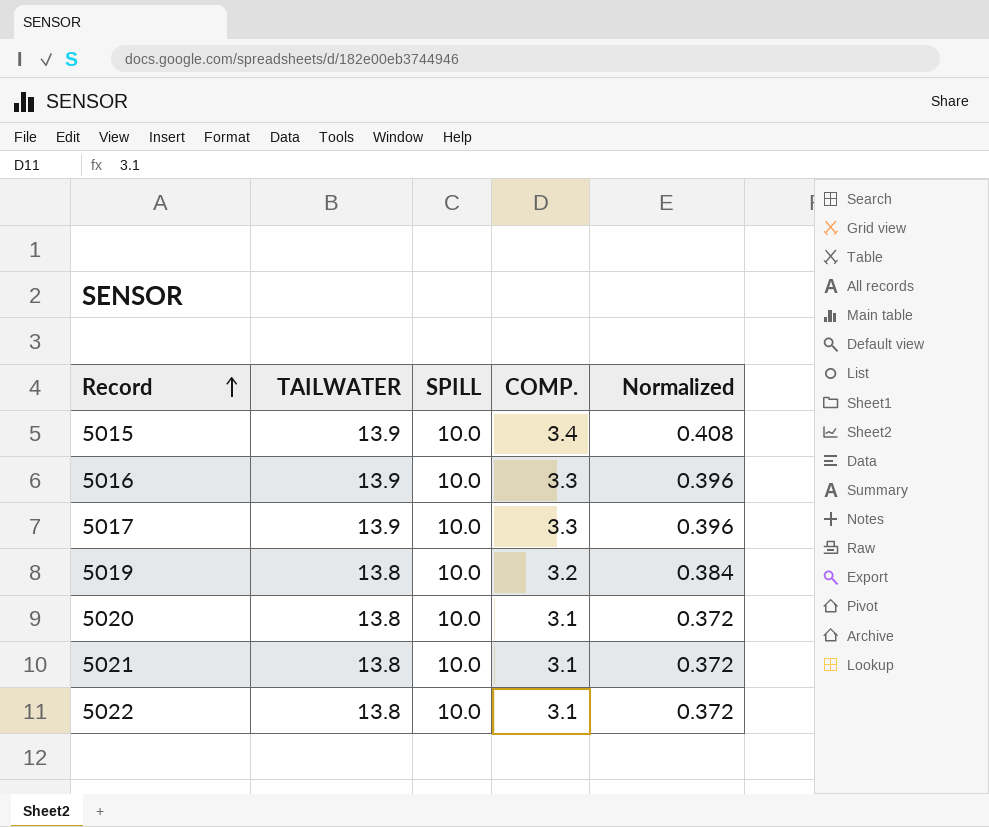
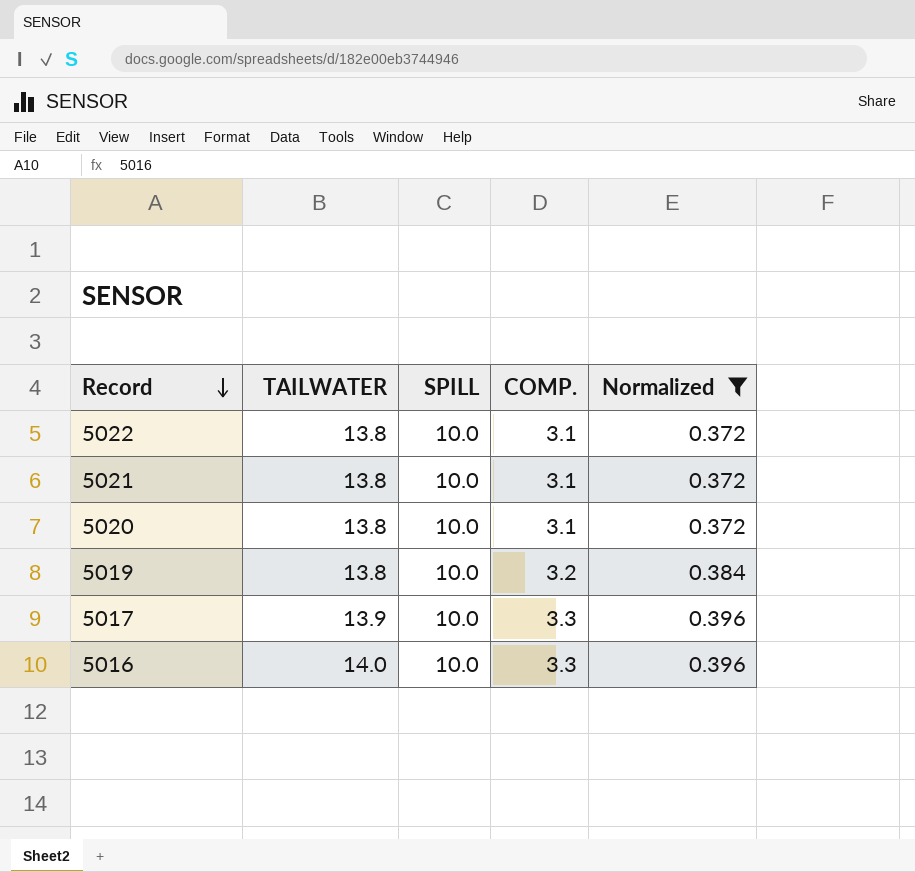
filter: none -> Normalized != 0.408
row order: Record ascending -> Record descending
5016 | TAILWATER: 13.9 -> 14.0

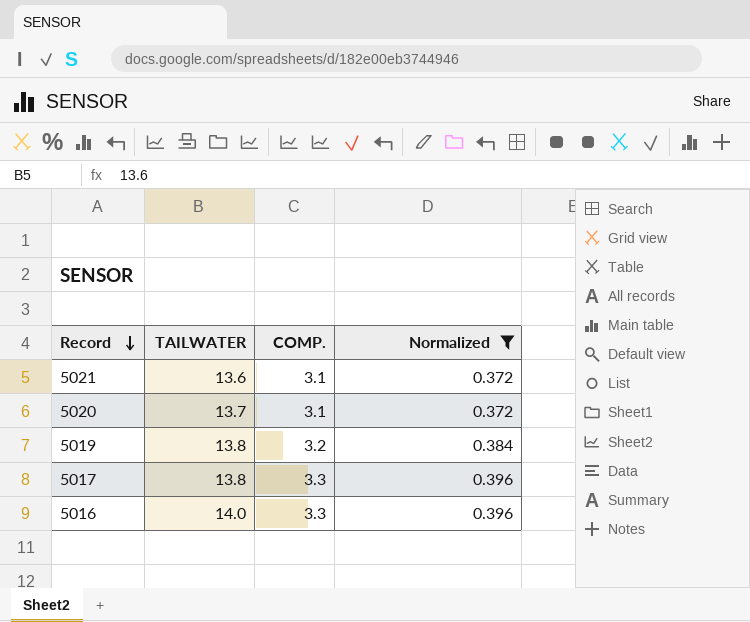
column SPILL | position: 3 -> none
row 5022: 13.8 | 10.0 | 3.1 | 0.372 -> none
5021 | TAILWATER: 13.8 -> 13.6
5020 | TAILWATER: 13.8 -> 13.7
5017 | TAILWATER: 13.9 -> 13.8

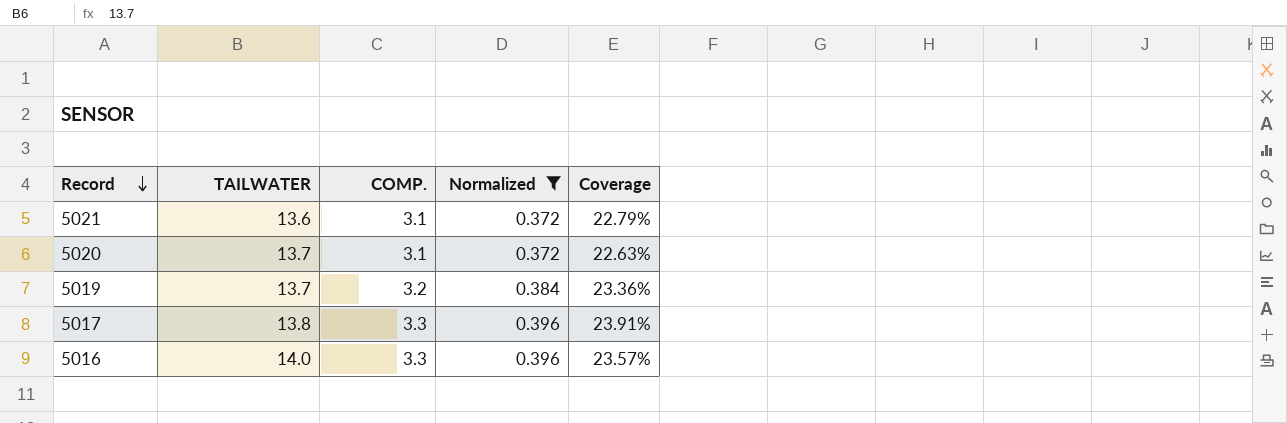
column Coverage | formula: none -> [COMP.] / [TAILWATER]
5019 | TAILWATER: 13.8 -> 13.7

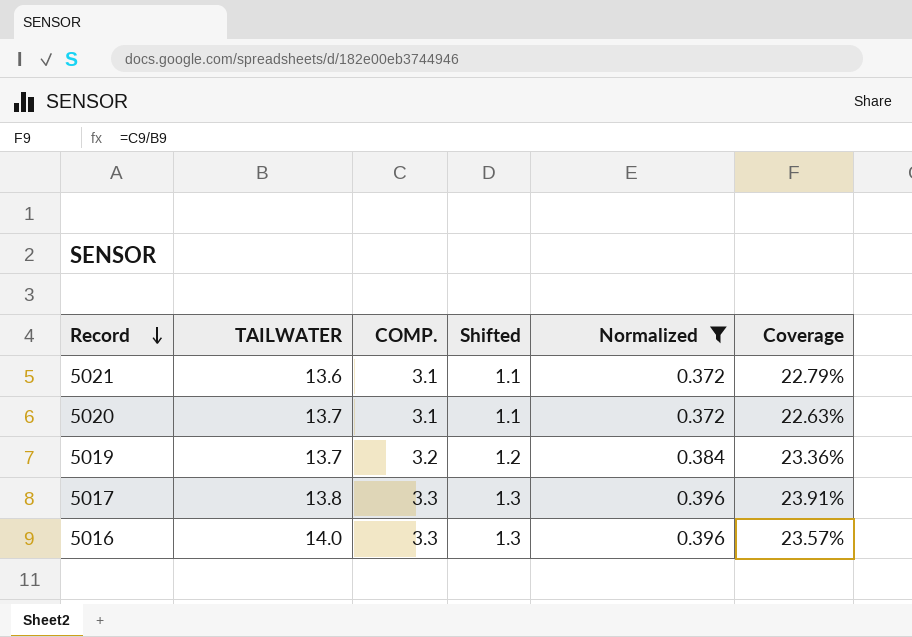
column Shifted | formula: none -> [COMP.] - 2

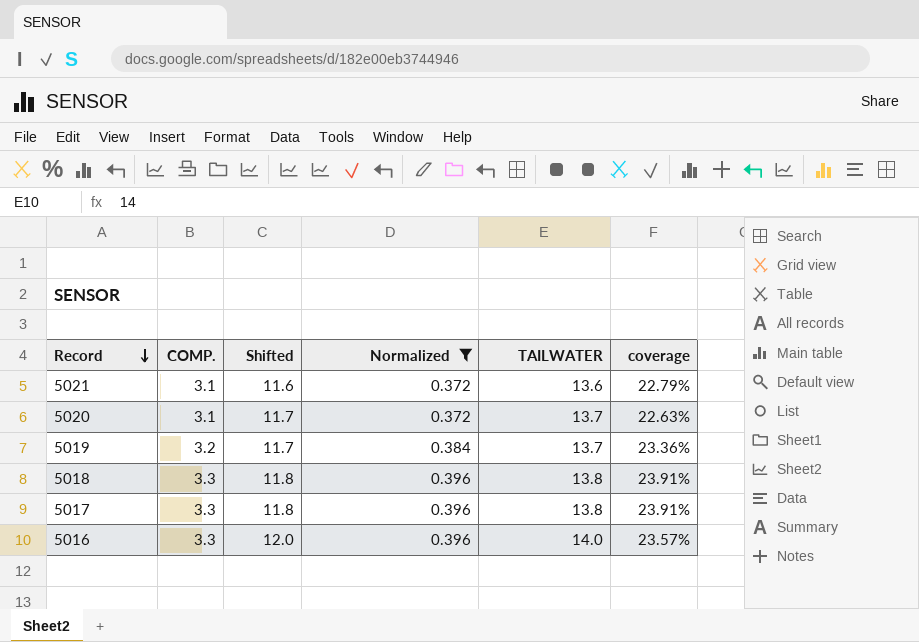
column Shifted | formula: [COMP.] - 2 -> [TAILWATER] - 2
column TAILWATER | position: 2 -> 5
column name: Coverage -> coverage
row 5018: none -> 3.3 | 11.8 | 0.396 | 13.8 | 23.91%

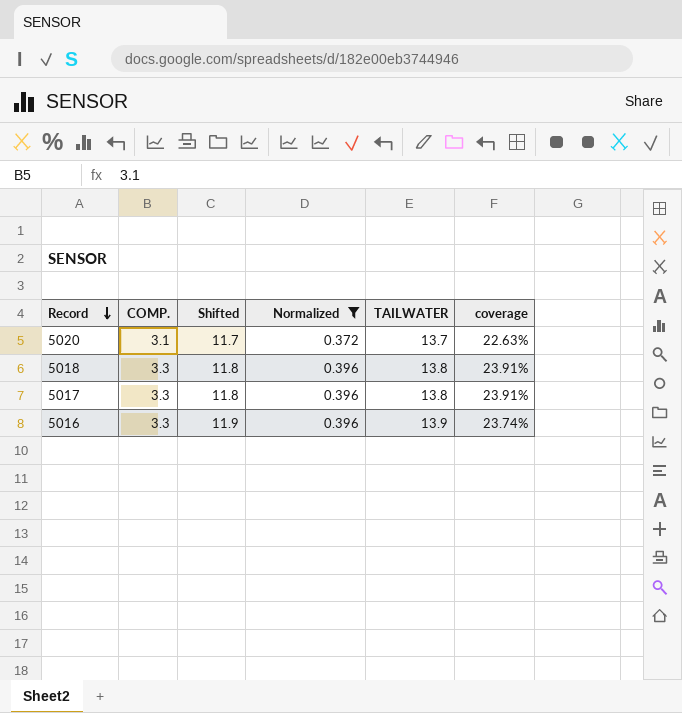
row 5021: 3.1 | 11.6 | 0.372 | 13.6 | 22.79% -> none
row 5019: 3.2 | 11.7 | 0.384 | 13.7 | 23.36% -> none
5016 | Shifted: 12.0 -> 11.9
5016 | TAILWATER: 14.0 -> 13.9
5016 | coverage: 23.57% -> 23.74%

